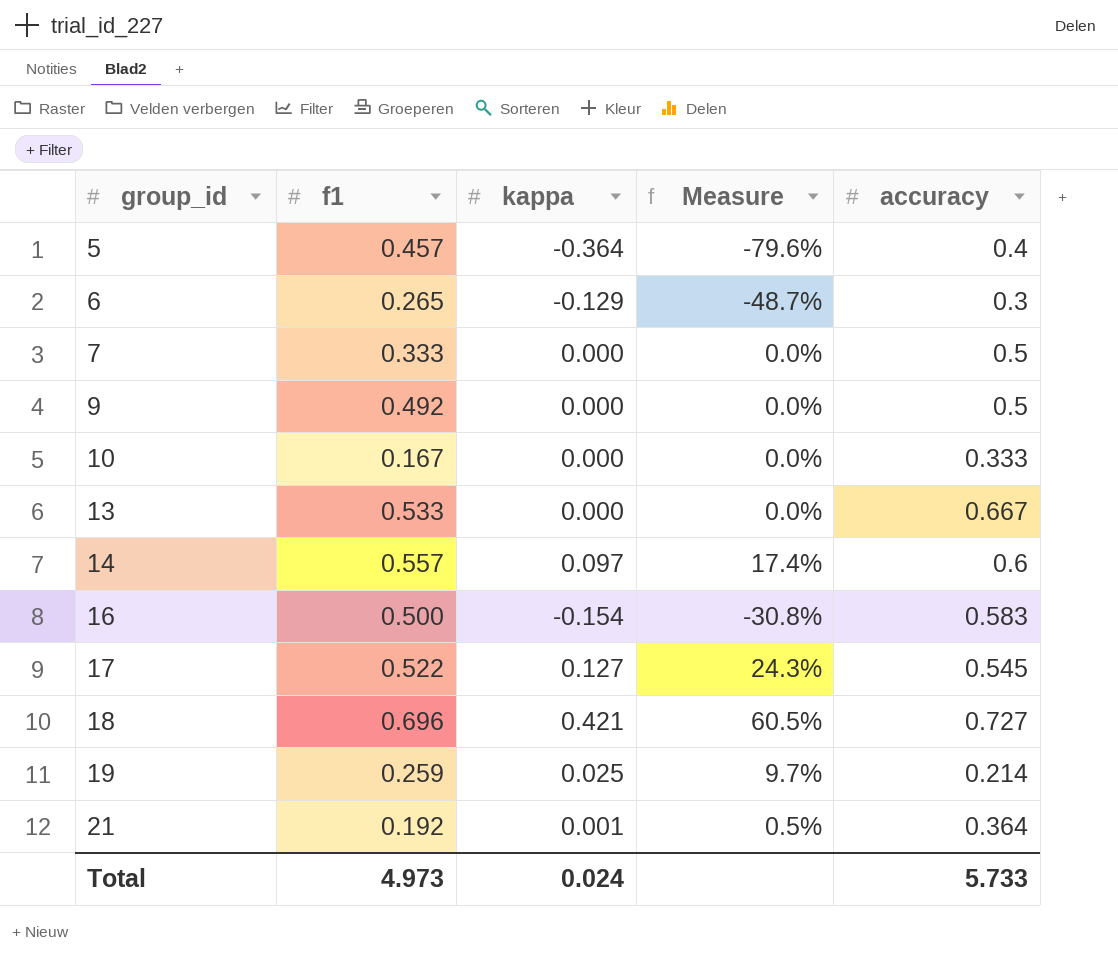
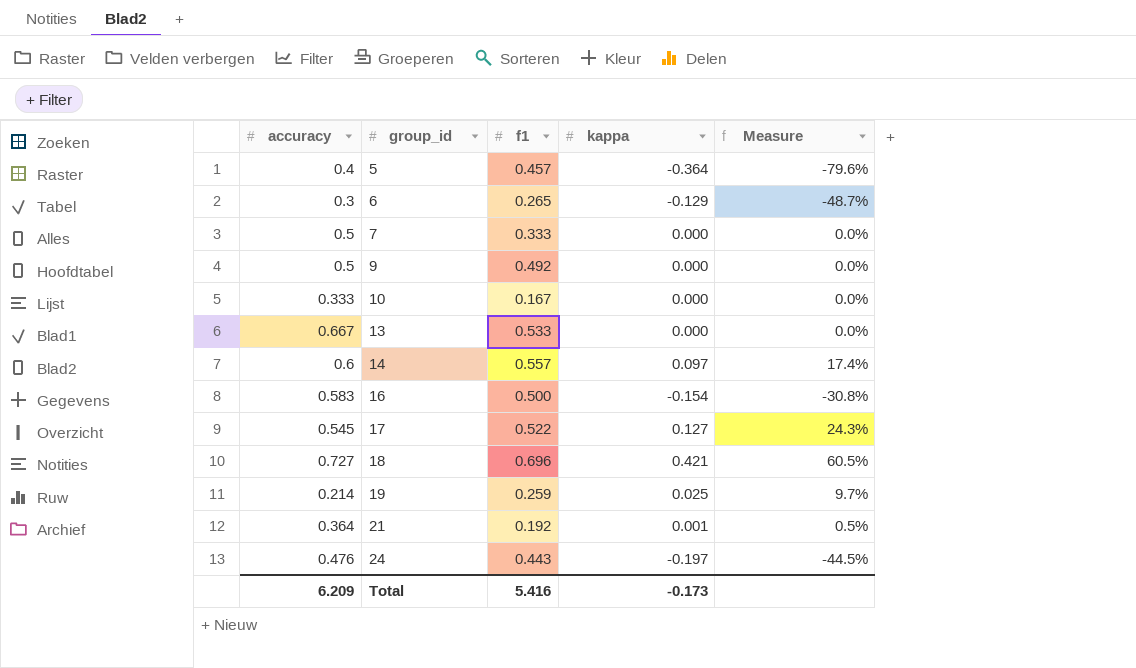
column accuracy | position: 5 -> 1
row 24: none -> 0.476 | 0.443 | -0.197 | -44.5%
Total | accuracy: 5.733 -> 6.209
Total | f1: 4.973 -> 5.416
Total | kappa: 0.024 -> -0.173

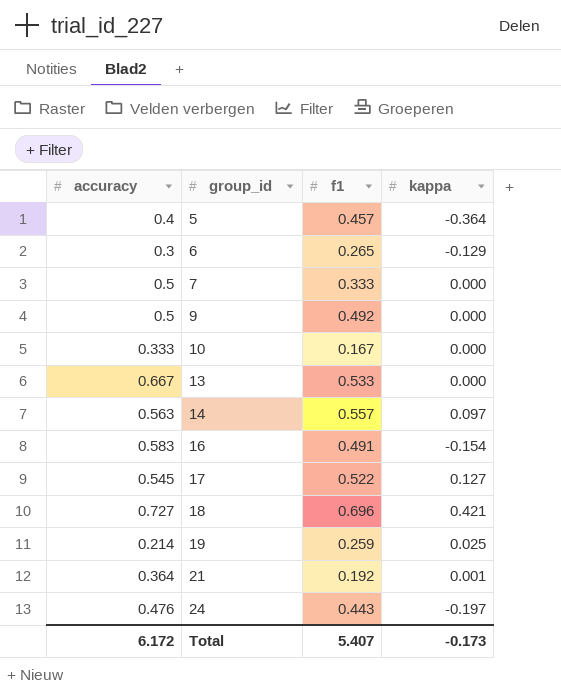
column Measure | formula: [kappa] / [f1] -> none
14 | accuracy: 0.6 -> 0.563
16 | f1: 0.500 -> 0.491
Total | accuracy: 6.209 -> 6.172
Total | f1: 5.416 -> 5.407

